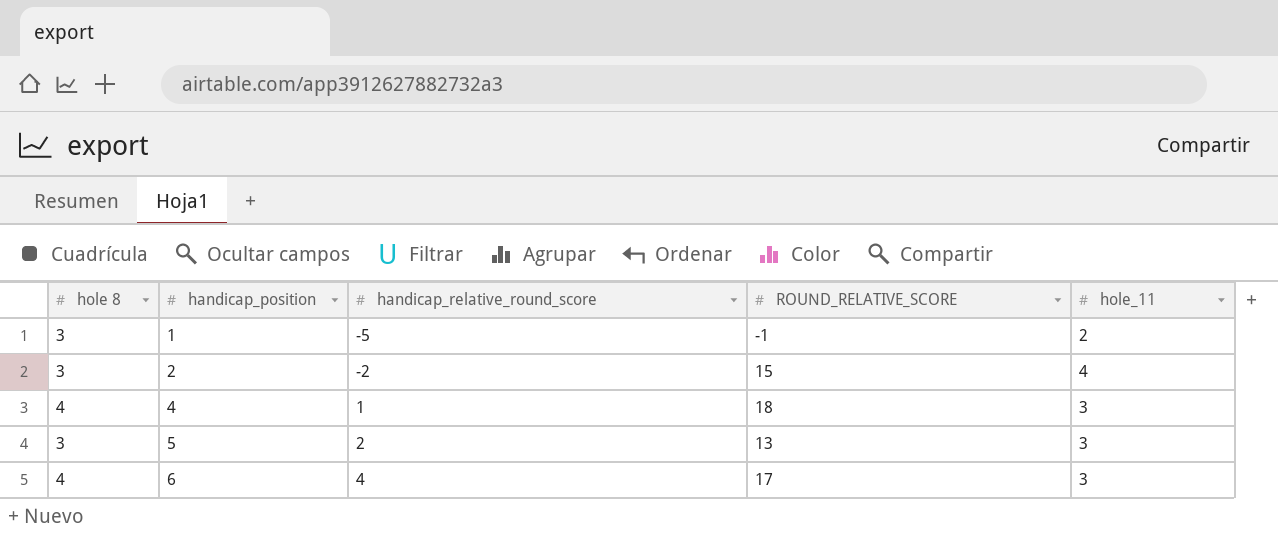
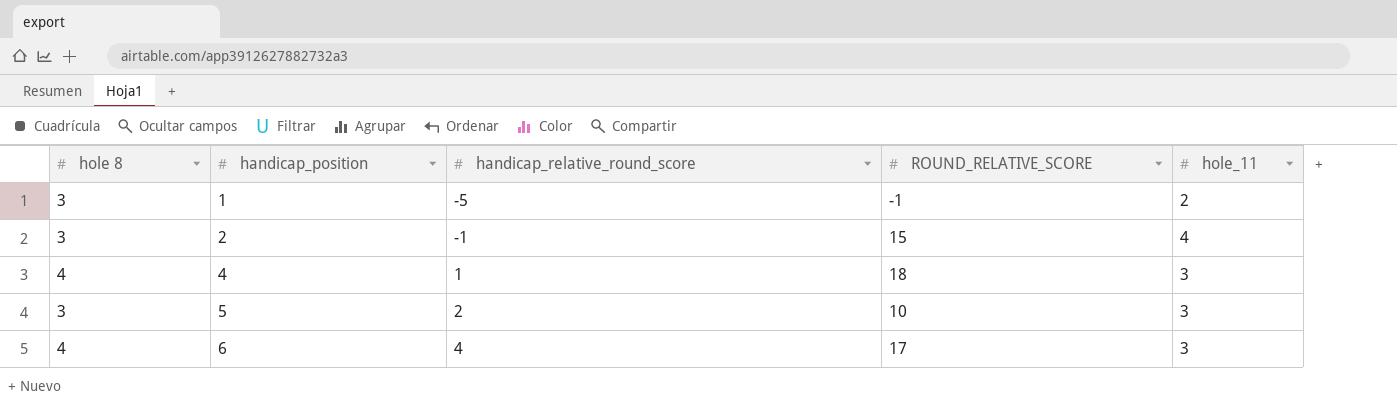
2 | handicap_relative_round_score: -2 -> -1
5 | ROUND_RELATIVE_SCORE: 13 -> 10

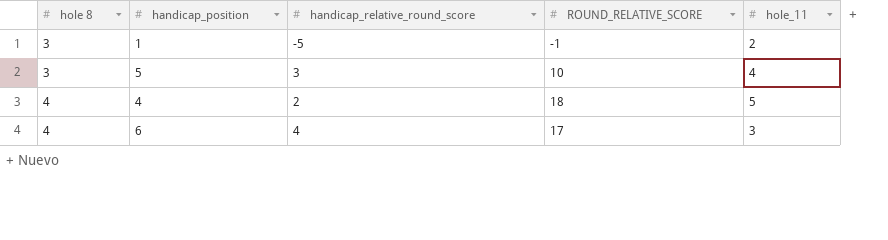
row order: handicap_position ascending -> hole 8 ascending
row 2: 3 | -1 | 15 | 4 -> none
5 | handicap_relative_round_score: 2 -> 3
5 | hole_11: 3 -> 4
4 | handicap_relative_round_score: 1 -> 2
4 | hole_11: 3 -> 5

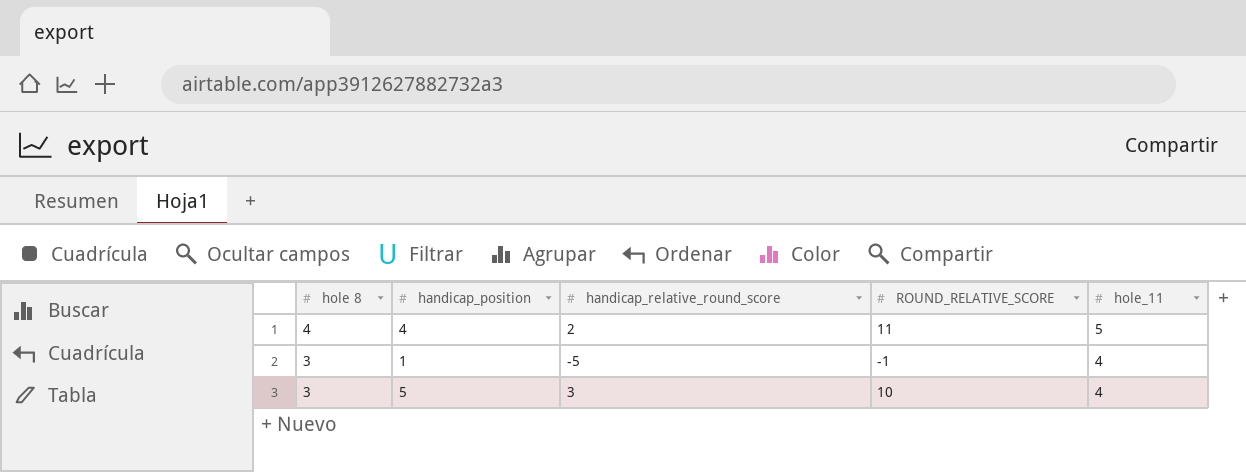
row order: hole 8 ascending -> hole 8 descending
row 6: 4 | 4 | 17 | 3 -> none
4 | ROUND_RELATIVE_SCORE: 18 -> 11
1 | hole_11: 2 -> 4

